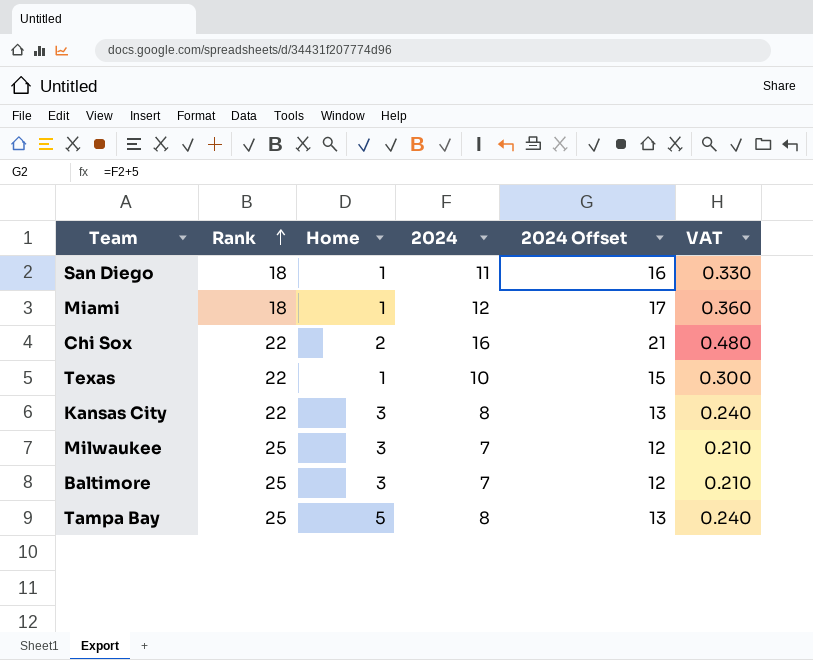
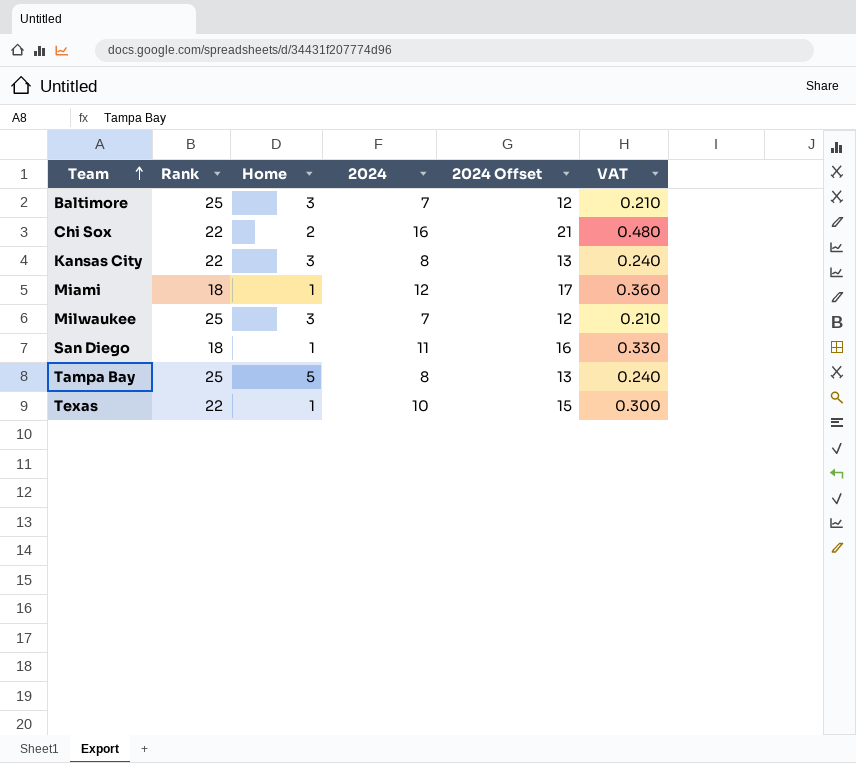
row order: Rank ascending -> Team ascending

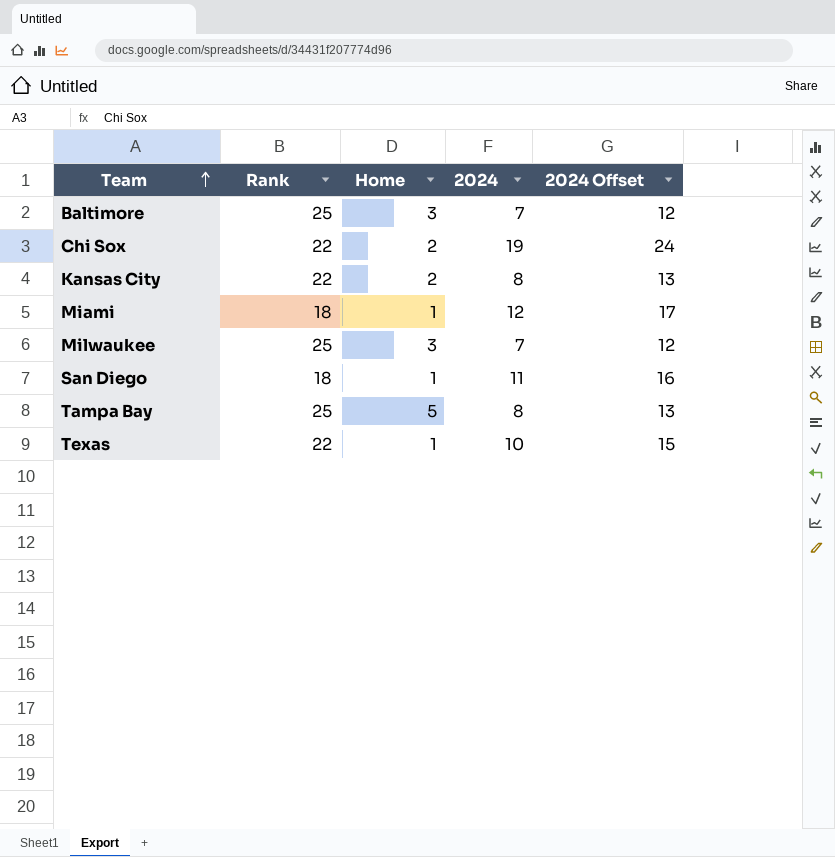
column VAT | formula: [2024] * 0.03 -> none
Chi Sox | 2024: 16 -> 19
Chi Sox | 2024 Offset: 21 -> 24
Kansas City | Home: 3 -> 2

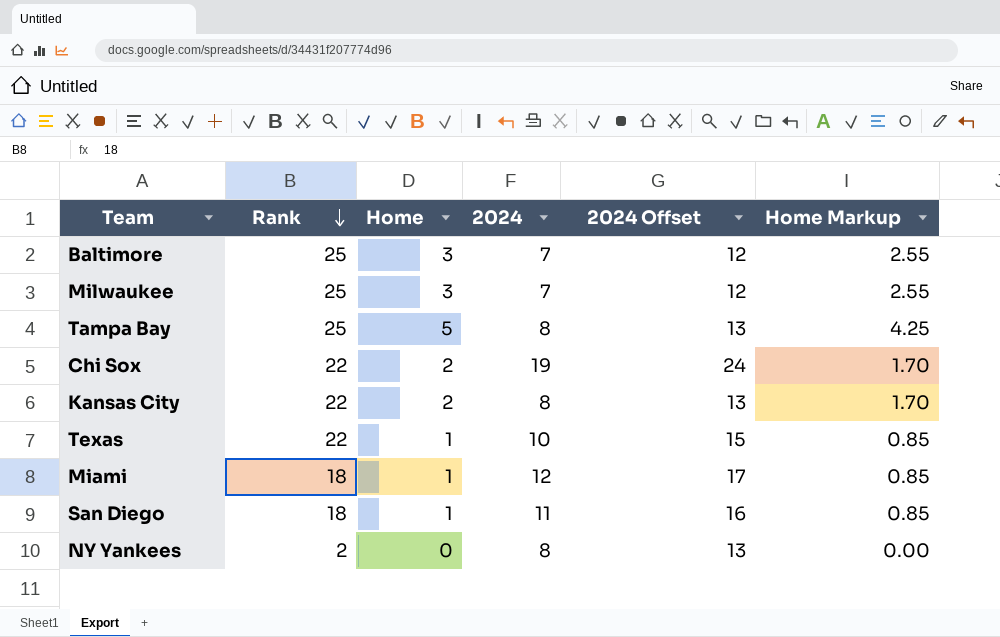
row order: Team ascending -> Rank descending
column Home Markup | formula: none -> [Home] * 0.85
row NY Yankees: none -> 2 | 0 | 8 | 13 | 0.00

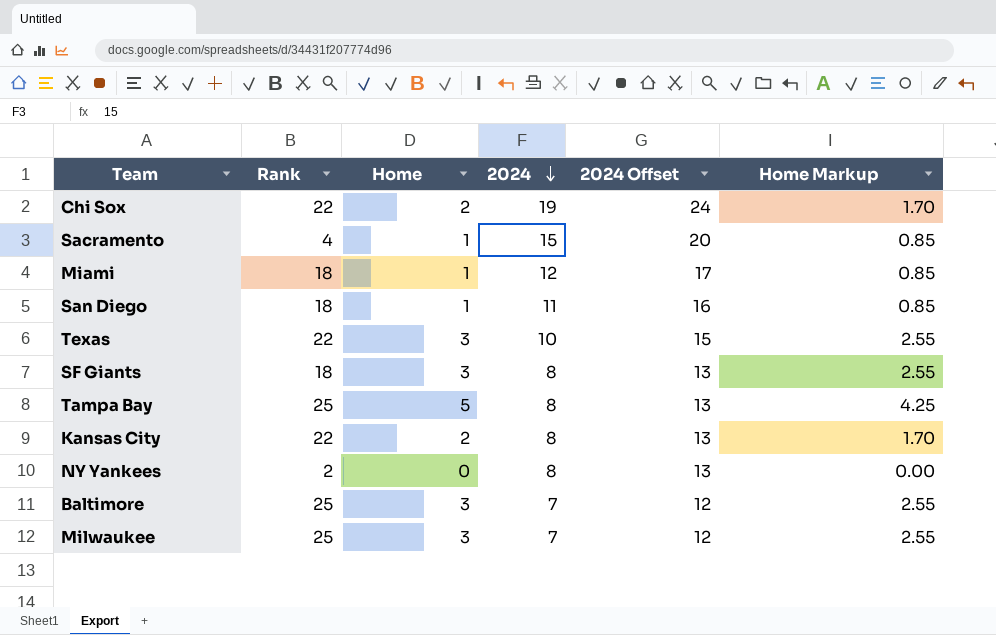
row order: Rank descending -> 2024 descending
row Sacramento: none -> 4 | 1 | 15 | 20 | 0.85
Texas | Home: 1 -> 3
Texas | Home Markup: 0.85 -> 2.55
row SF Giants: none -> 18 | 3 | 8 | 13 | 2.55

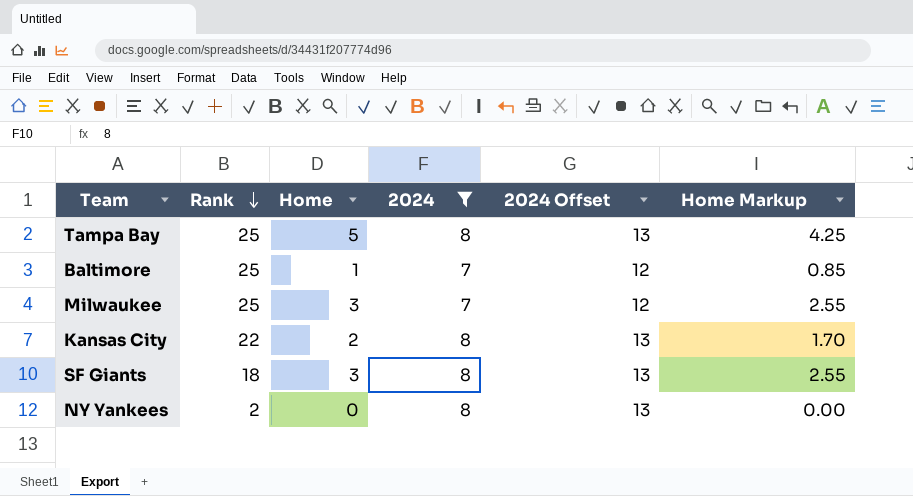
filter: none -> 2024 <= 8
row order: 2024 descending -> Rank descending
Baltimore | Home: 3 -> 1
Baltimore | Home Markup: 2.55 -> 0.85

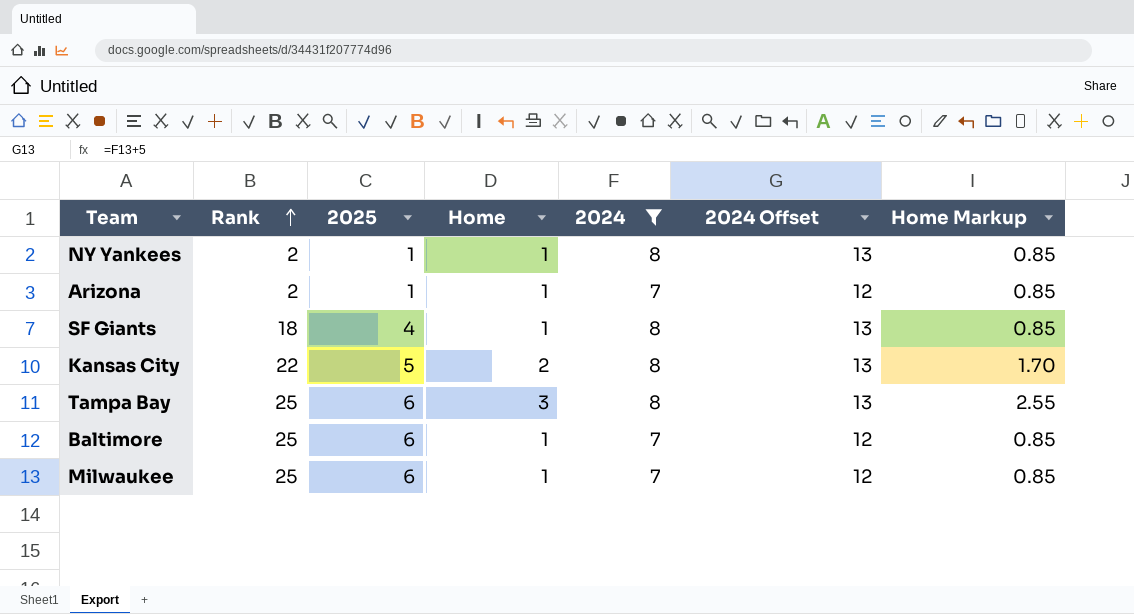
row order: Rank descending -> Rank ascending
column 2025 | position: none -> 3
NY Yankees | Home: 0 -> 1
NY Yankees | Home Markup: 0.00 -> 0.85
row Arizona: none -> 2 | 1 | 1 | 7 | 12 | 0.85
SF Giants | Home: 3 -> 1
SF Giants | Home Markup: 2.55 -> 0.85
Tampa Bay | Home: 5 -> 3
Tampa Bay | Home Markup: 4.25 -> 2.55
Milwaukee | Home: 3 -> 1
Milwaukee | Home Markup: 2.55 -> 0.85

